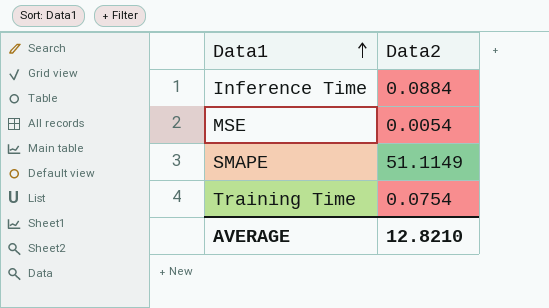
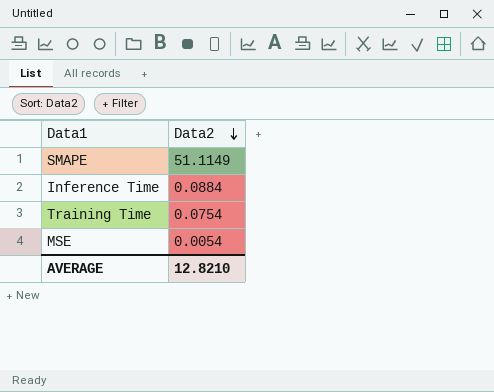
row order: Data1 ascending -> Data2 descending

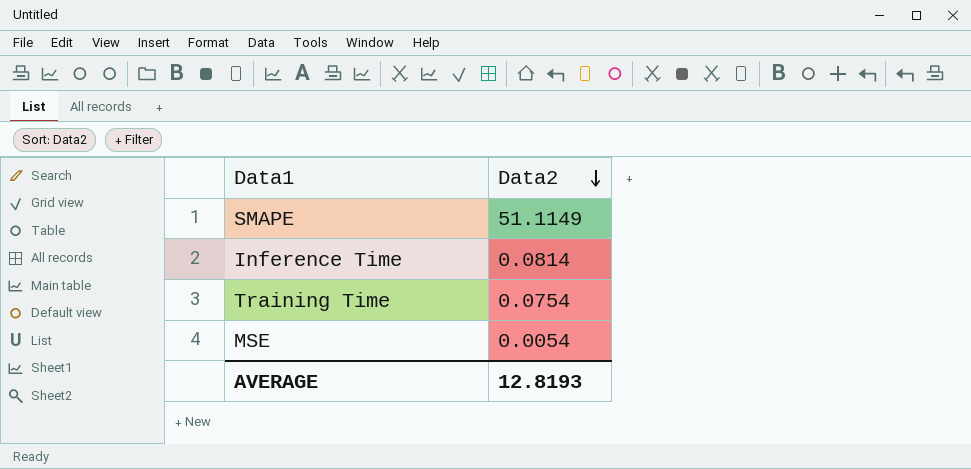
Inference Time | Data2: 0.0884 -> 0.0814
AVERAGE | Data2: 12.8210 -> 12.8193

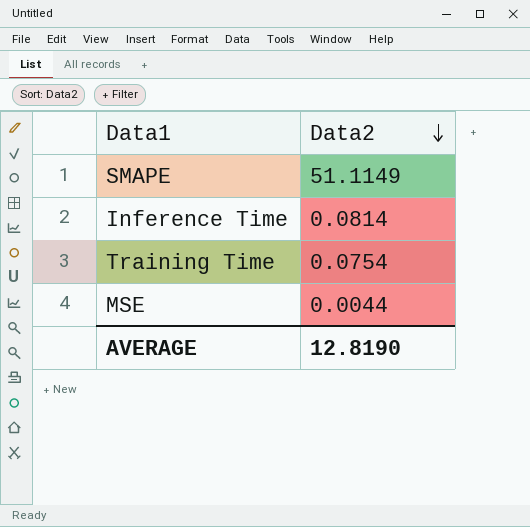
MSE | Data2: 0.0054 -> 0.0044
AVERAGE | Data2: 12.8193 -> 12.8190

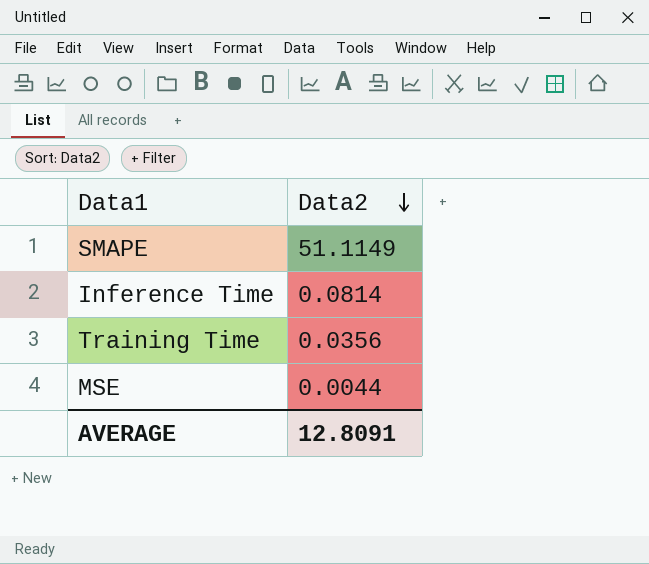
Training Time | Data2: 0.0754 -> 0.0356
AVERAGE | Data2: 12.8190 -> 12.8091

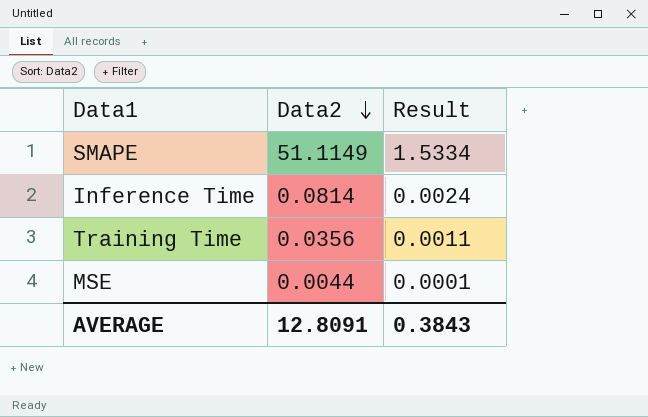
column Result | formula: none -> [Data2] * 0.03

